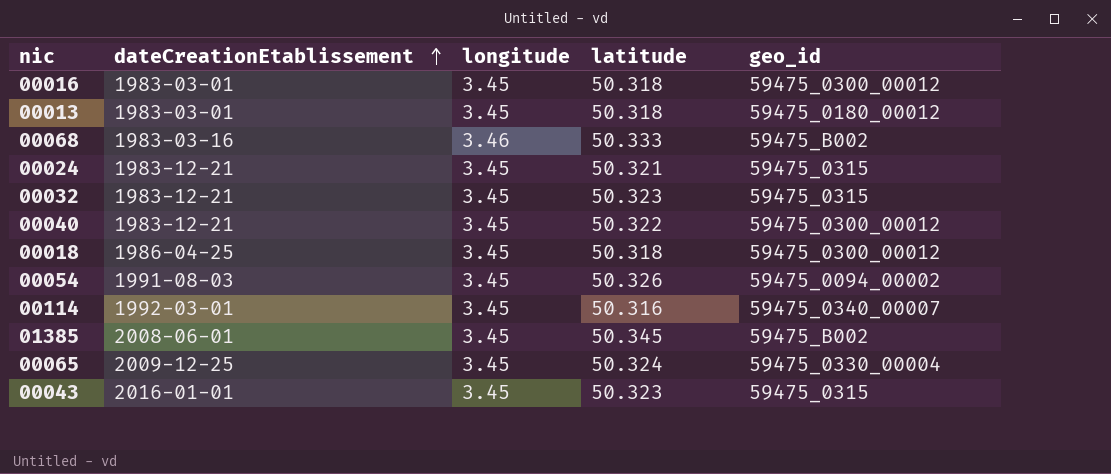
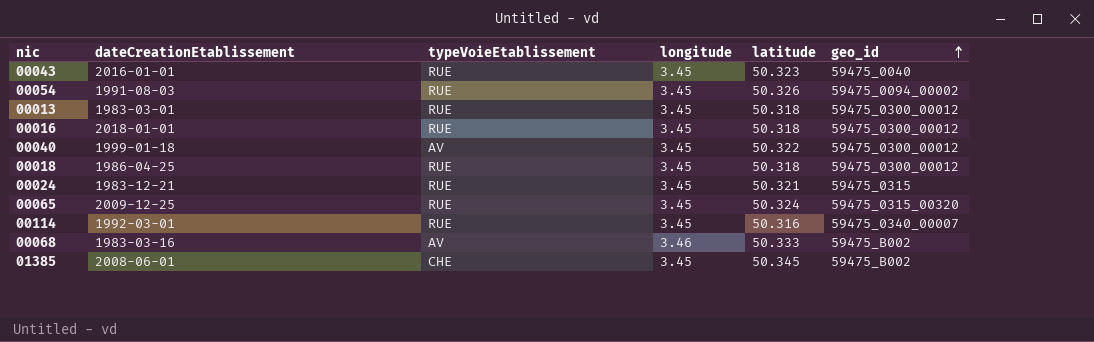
row order: dateCreationEtablissement ascending -> geo_id ascending
column typeVoieEtablissement | position: none -> 3
row 00032: 1983-12-21 | 3.45 | 50.323 | 59475_0315 -> none
00043 | geo_id: 59475_0315 -> 59475_0040
00013 | geo_id: 59475_0180_00012 -> 59475_0300_00012
00016 | dateCreationEtablissement: 1983-03-01 -> 2018-01-01
00040 | dateCreationEtablissement: 1983-12-21 -> 1999-01-18
00065 | geo_id: 59475_0330_00004 -> 59475_0315_00320

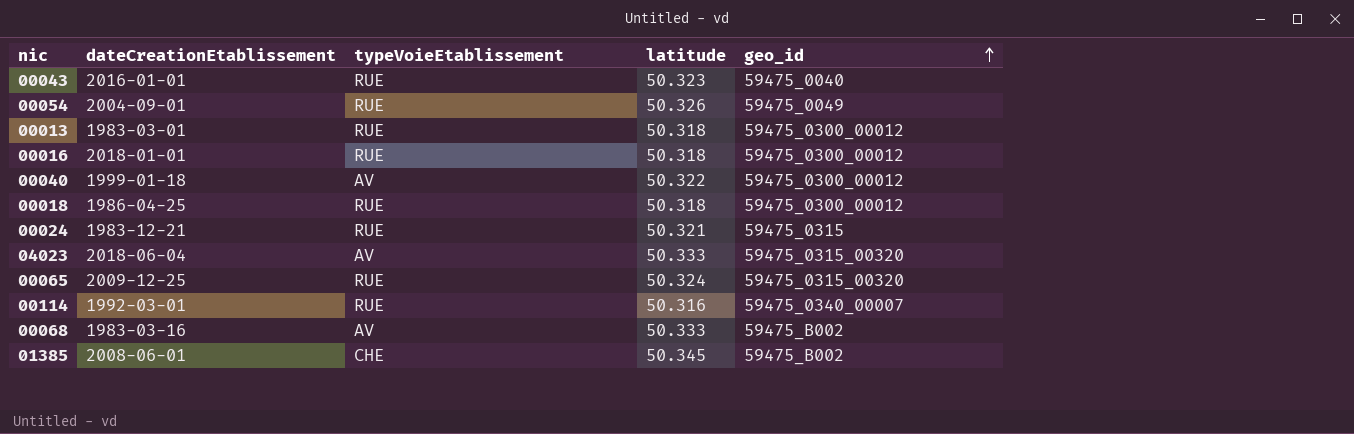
column longitude | position: 4 -> none
00054 | dateCreationEtablissement: 1991-08-03 -> 2004-09-01
00054 | geo_id: 59475_0094_00002 -> 59475_0049
row 04023: none -> 2018-06-04 | AV | 50.333 | 59475_0315_00320

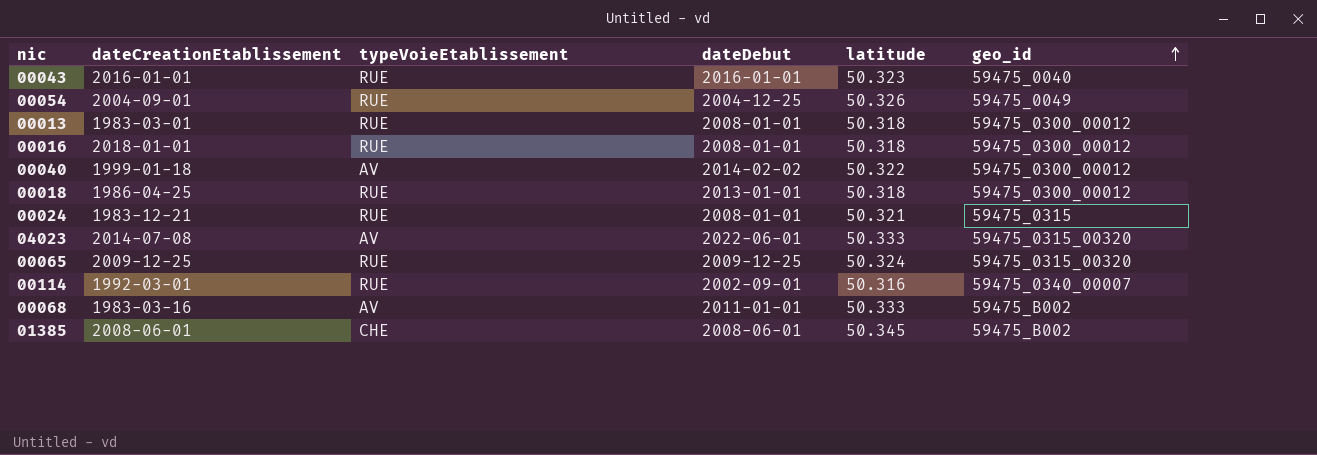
column dateDebut | position: none -> 4
04023 | dateCreationEtablissement: 2018-06-04 -> 2014-07-08

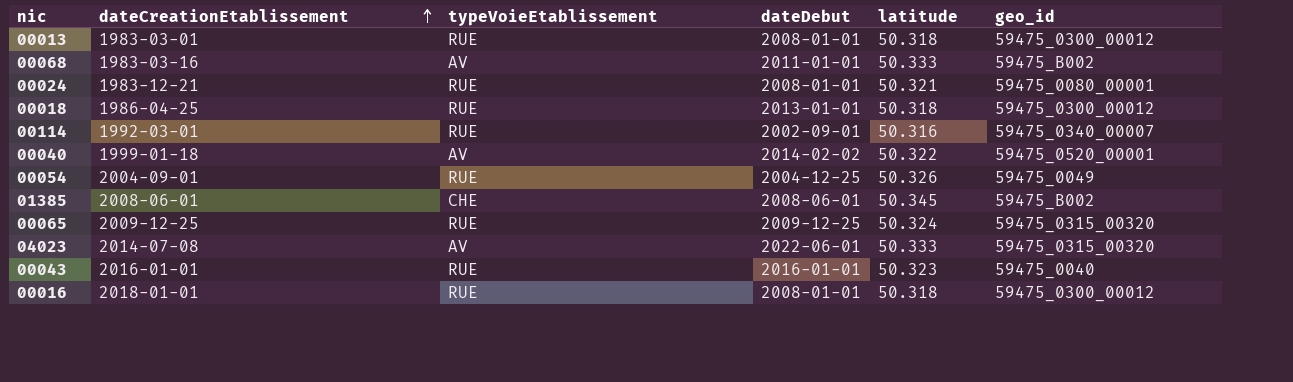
row order: geo_id ascending -> dateCreationEtablissement ascending
00024 | geo_id: 59475_0315 -> 59475_0080_00001
00040 | geo_id: 59475_0300_00012 -> 59475_0520_00001

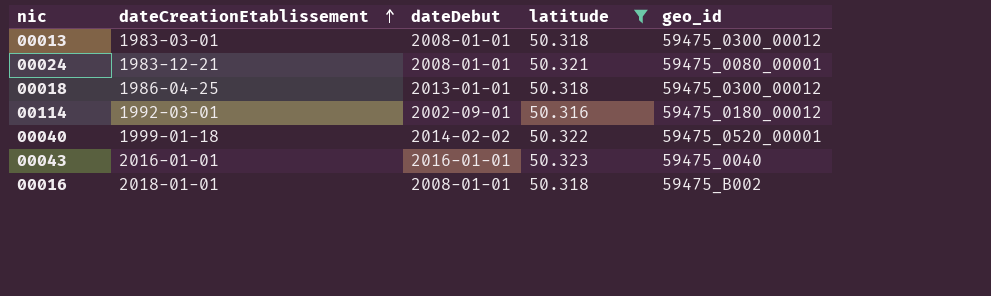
filter: none -> latitude <= 50.323
column typeVoieEtablissement | position: 3 -> none
00114 | geo_id: 59475_0340_00007 -> 59475_0180_00012
00016 | geo_id: 59475_0300_00012 -> 59475_B002

